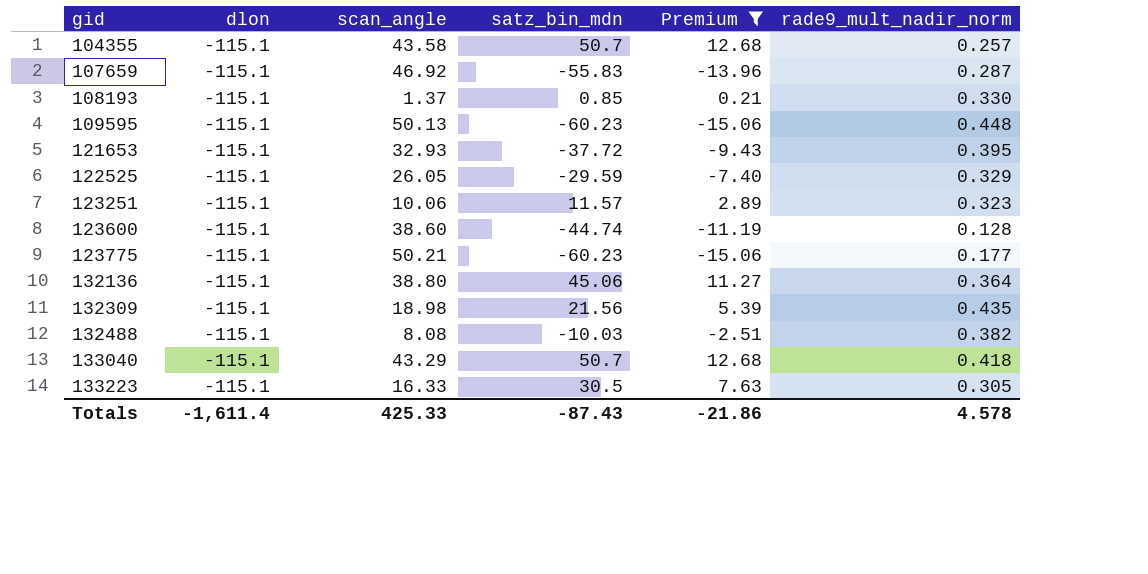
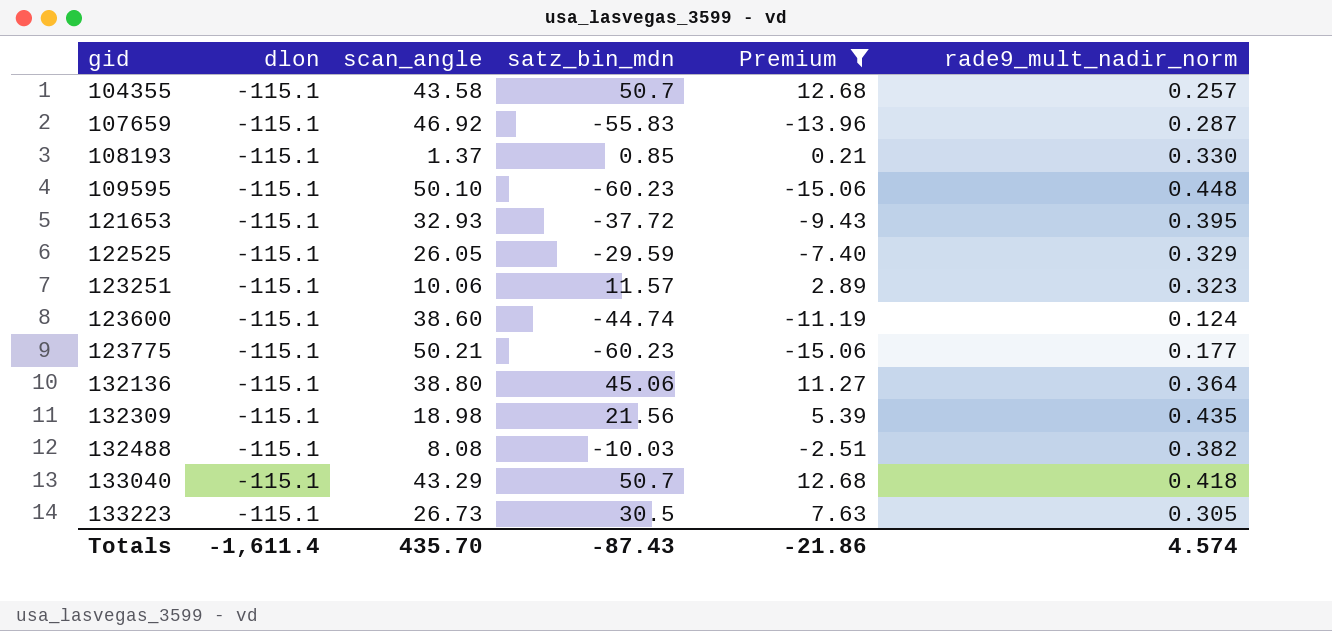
109595 | scan_angle: 50.13 -> 50.10
123600 | rade9_mult_nadir_norm: 0.128 -> 0.124
133223 | scan_angle: 16.33 -> 26.73
Totals | scan_angle: 425.33 -> 435.70
Totals | rade9_mult_nadir_norm: 4.578 -> 4.574

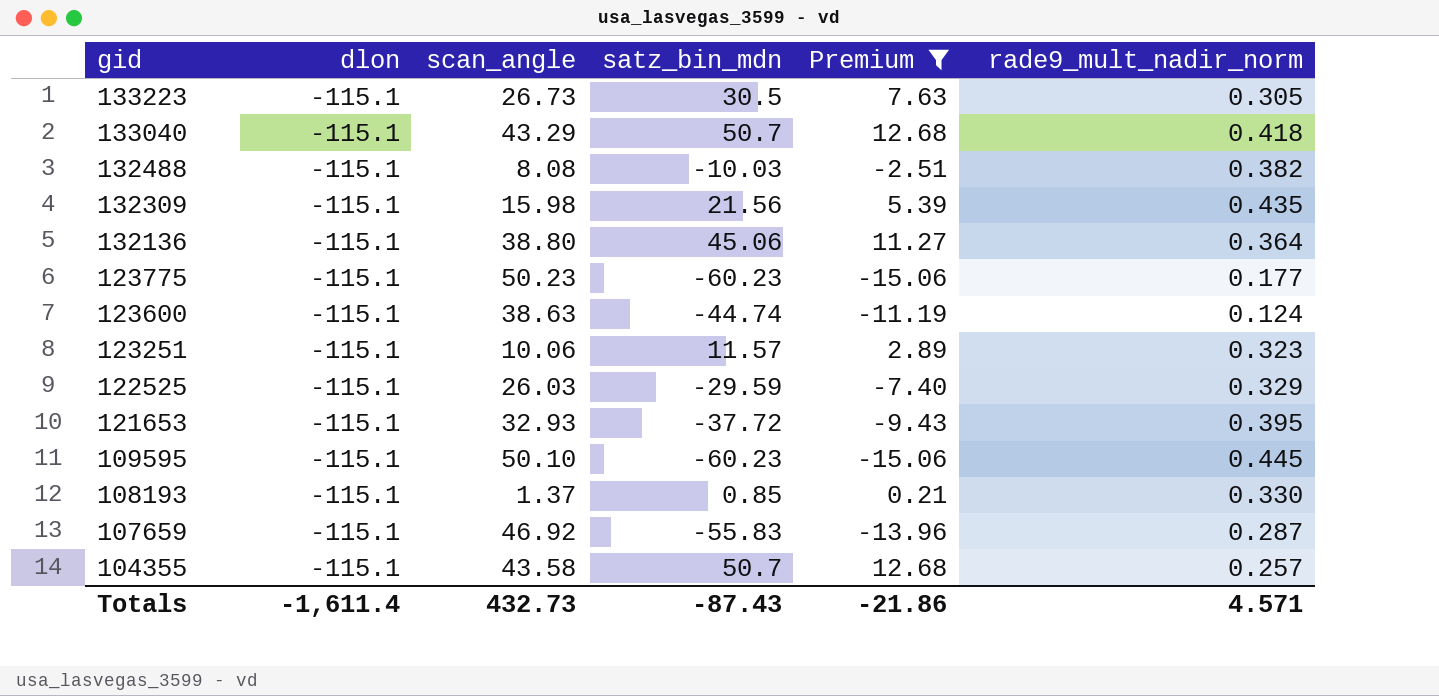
row order: gid ascending -> gid descending
132309 | scan_angle: 18.98 -> 15.98
123775 | scan_angle: 50.21 -> 50.23
123600 | scan_angle: 38.60 -> 38.63
122525 | scan_angle: 26.05 -> 26.03
109595 | rade9_mult_nadir_norm: 0.448 -> 0.445
Totals | scan_angle: 435.70 -> 432.73
Totals | rade9_mult_nadir_norm: 4.574 -> 4.571

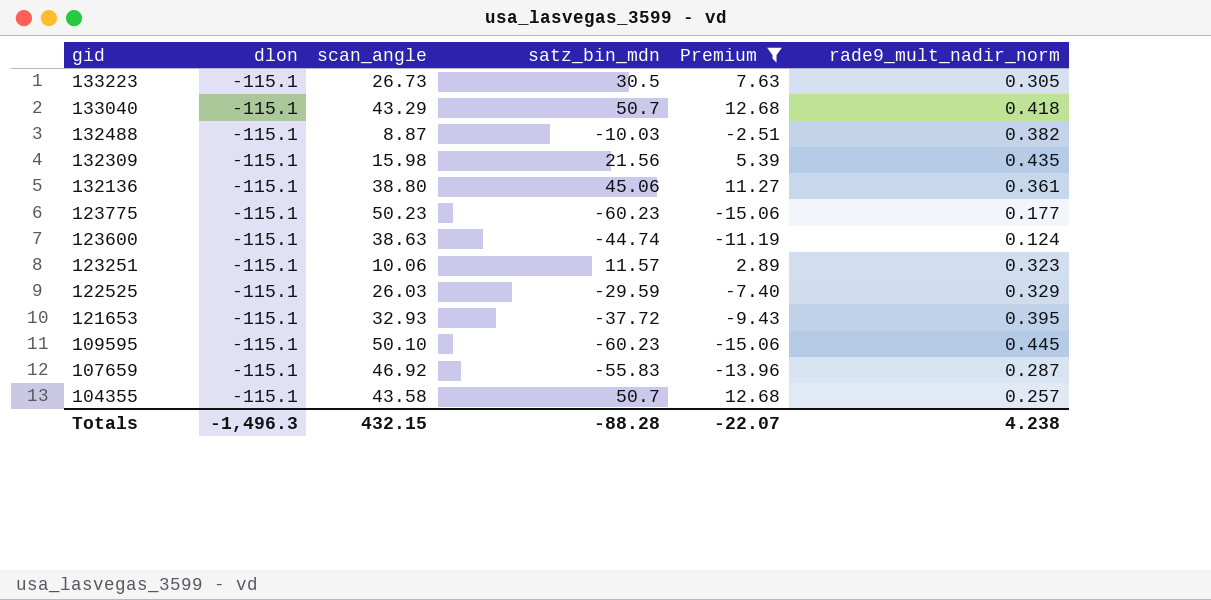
row 108193: -115.1 | 1.37 | 0.85 | 0.21 | 0.330 -> none
132488 | scan_angle: 8.08 -> 8.87
132136 | rade9_mult_nadir_norm: 0.364 -> 0.361
Totals | dlon: -1,611.4 -> -1,496.3
Totals | scan_angle: 432.73 -> 432.15
Totals | satz_bin_mdn: -87.43 -> -88.28
Totals | Premium: -21.86 -> -22.07
Totals | rade9_mult_nadir_norm: 4.571 -> 4.238

